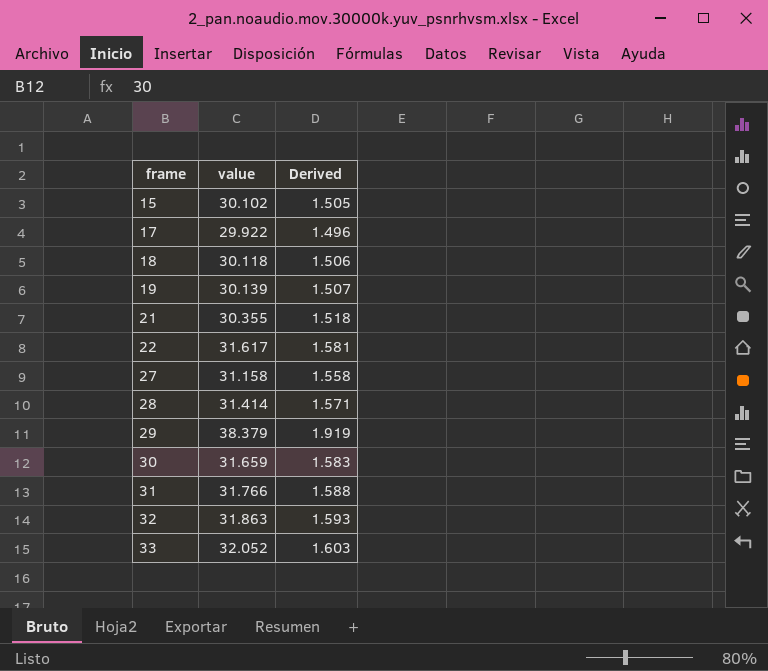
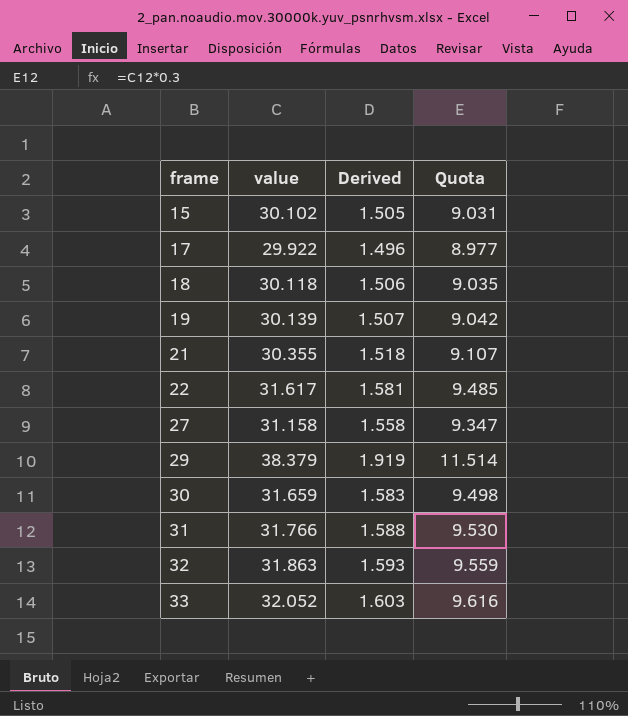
column Quota | formula: none -> [value] * 0.3
row 28: 31.414 | 1.571 -> none

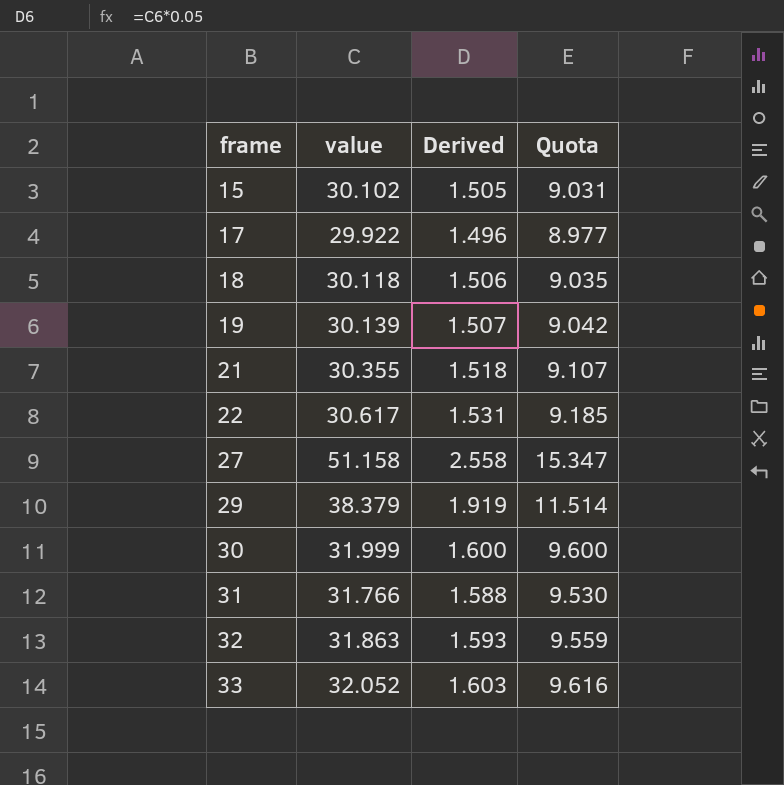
22 | value: 31.617 -> 30.617
22 | Derived: 1.581 -> 1.531
22 | Quota: 9.485 -> 9.185
27 | value: 31.158 -> 51.158
27 | Derived: 1.558 -> 2.558
27 | Quota: 9.347 -> 15.347
30 | value: 31.659 -> 31.999
30 | Derived: 1.583 -> 1.600
30 | Quota: 9.498 -> 9.600

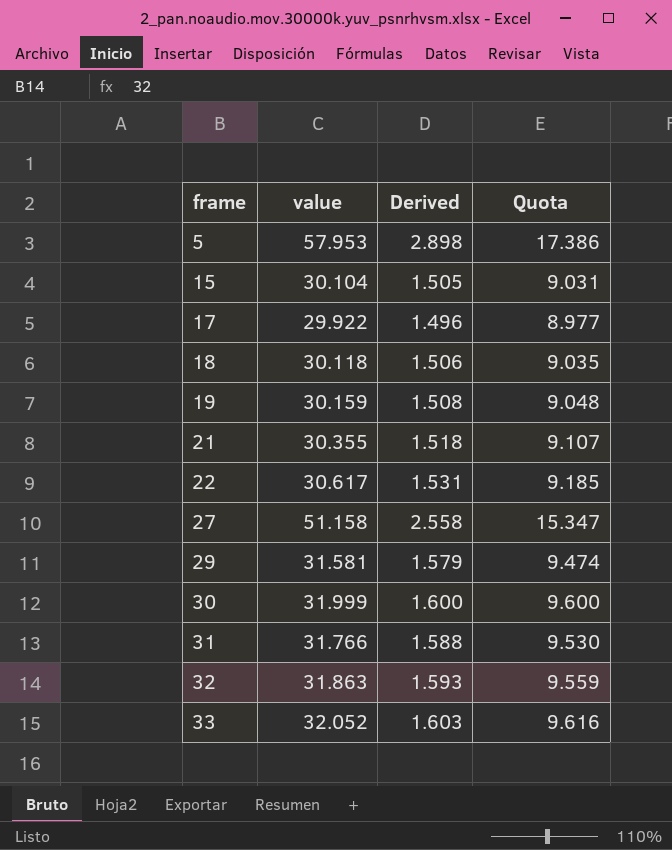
row 5: none -> 57.953 | 2.898 | 17.386
15 | value: 30.102 -> 30.104
19 | value: 30.139 -> 30.159
19 | Derived: 1.507 -> 1.508
19 | Quota: 9.042 -> 9.048
29 | value: 38.379 -> 31.581
29 | Derived: 1.919 -> 1.579
29 | Quota: 11.514 -> 9.474

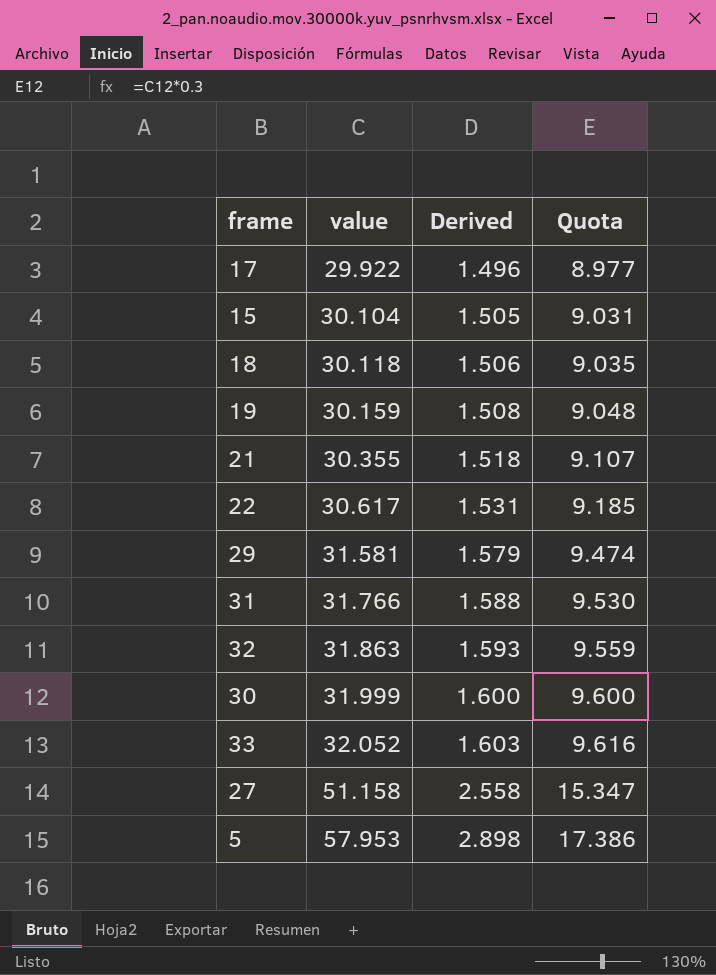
row order: frame ascending -> value ascending

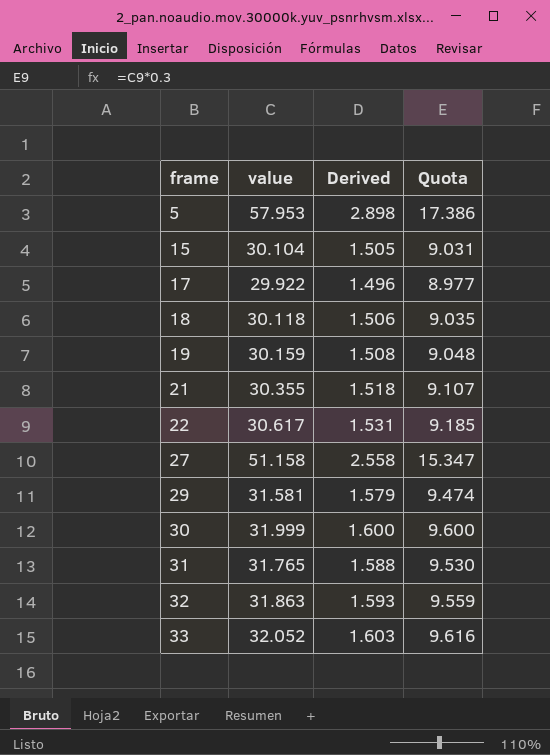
row order: value ascending -> frame ascending
31 | value: 31.766 -> 31.765

